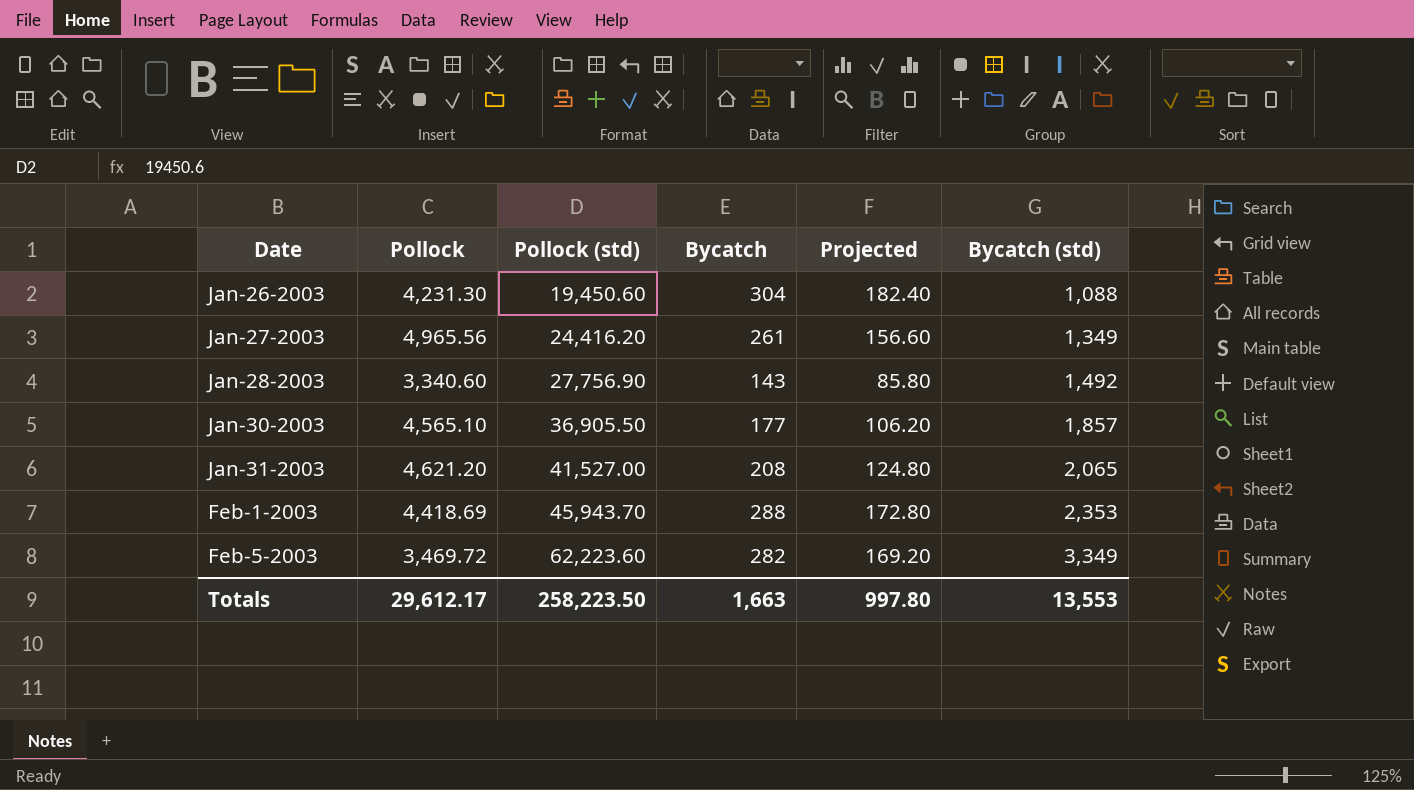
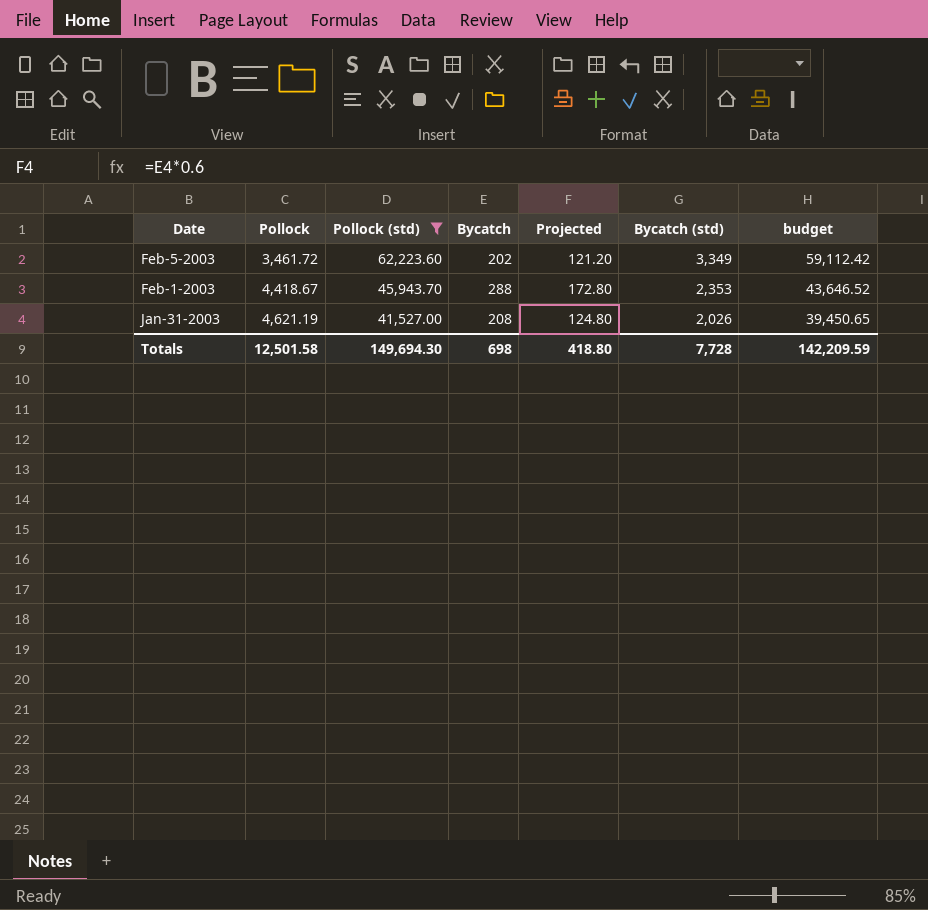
filter: none -> Pollock (std) >= 41,527.00
row order: Date ascending -> Date descending
column budget | formula: none -> [Pollock (std)] * 0.95
Feb-5-2003 | Pollock: 3,469.72 -> 3,461.72
Feb-5-2003 | Bycatch: 282 -> 202
Feb-5-2003 | Projected: 169.20 -> 121.20
Feb-1-2003 | Pollock: 4,418.69 -> 4,418.67
Jan-31-2003 | Pollock: 4,621.20 -> 4,621.19
Jan-31-2003 | Bycatch (std): 2,065 -> 2,026
Totals | Pollock: 29,612.17 -> 12,501.58
Totals | Pollock (std): 258,223.50 -> 149,694.30
Totals | Bycatch: 1,663 -> 698
Totals | Projected: 997.80 -> 418.80
Totals | Bycatch (std): 13,553 -> 7,728

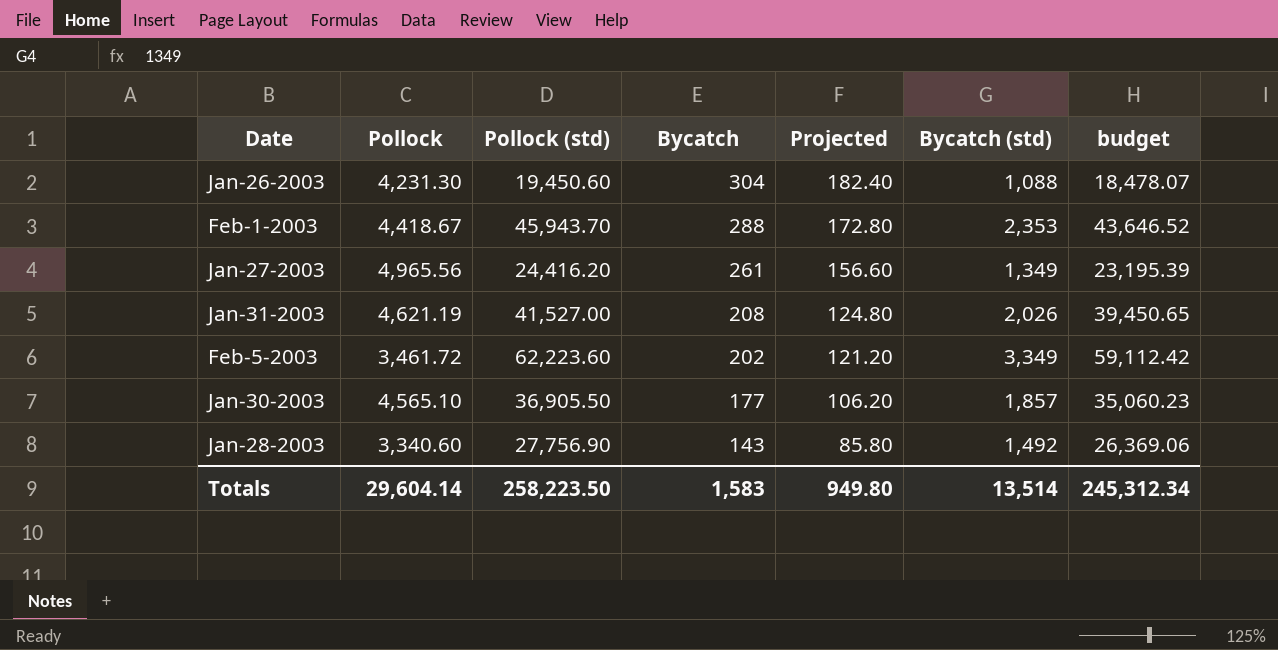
filter: Pollock (std) >= 41,527.00 -> none
row order: Date descending -> Bycatch descending
Totals | Pollock: 12,501.58 -> 29,604.14
Totals | Pollock (std): 149,694.30 -> 258,223.50
Totals | Bycatch: 698 -> 1,583
Totals | Projected: 418.80 -> 949.80
Totals | Bycatch (std): 7,728 -> 13,514
Totals | budget: 142,209.59 -> 245,312.34

